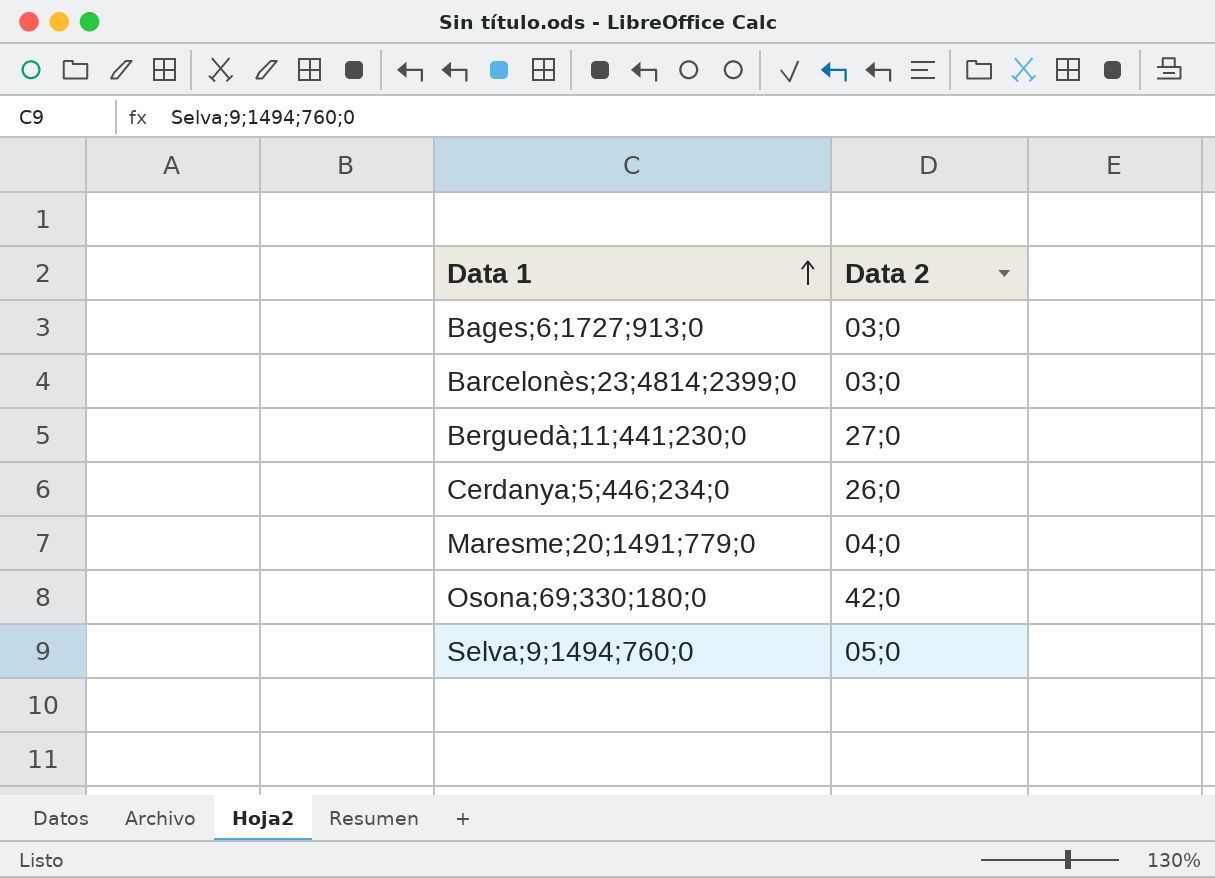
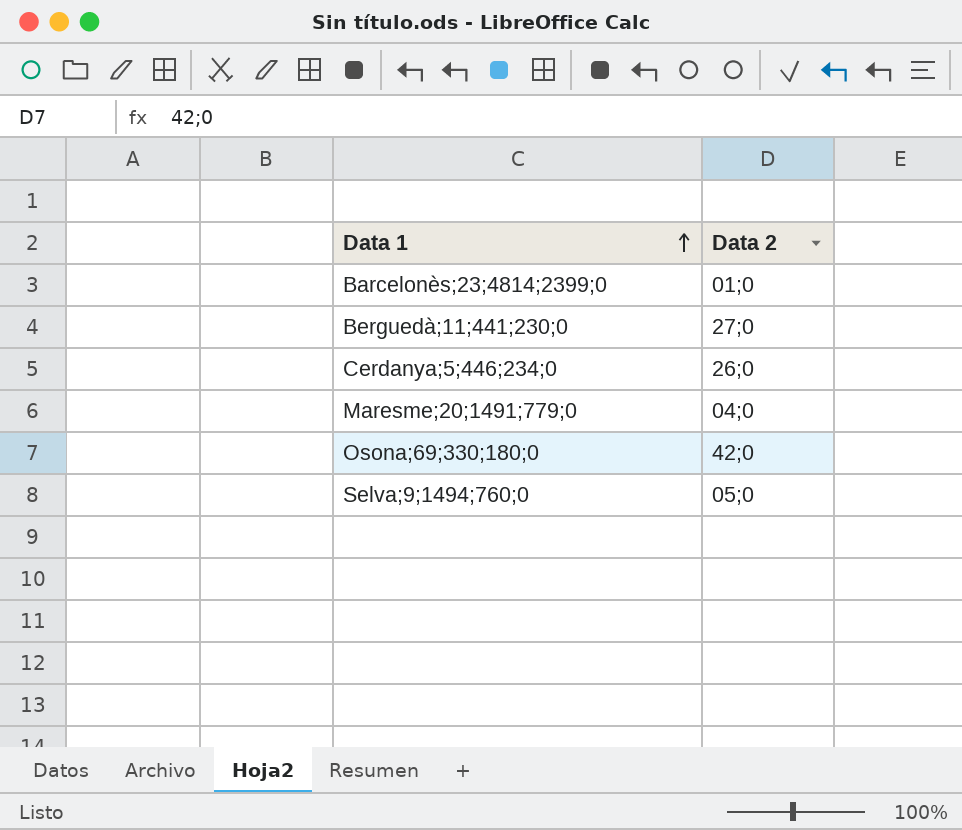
row Bages;6;1727;913;0: 03;0 -> none
Barcelonès;23;4814;2399;0 | Data 2: 03;0 -> 01;0

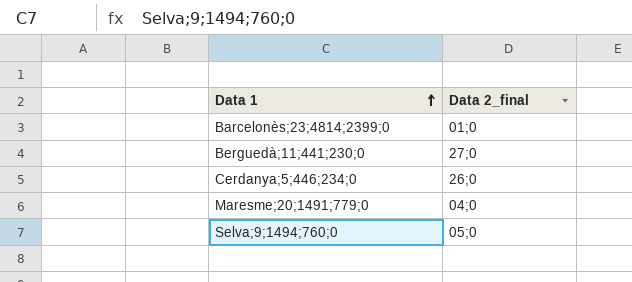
column name: Data 2 -> Data 2_final
row Osona;69;330;180;0: 42;0 -> none

